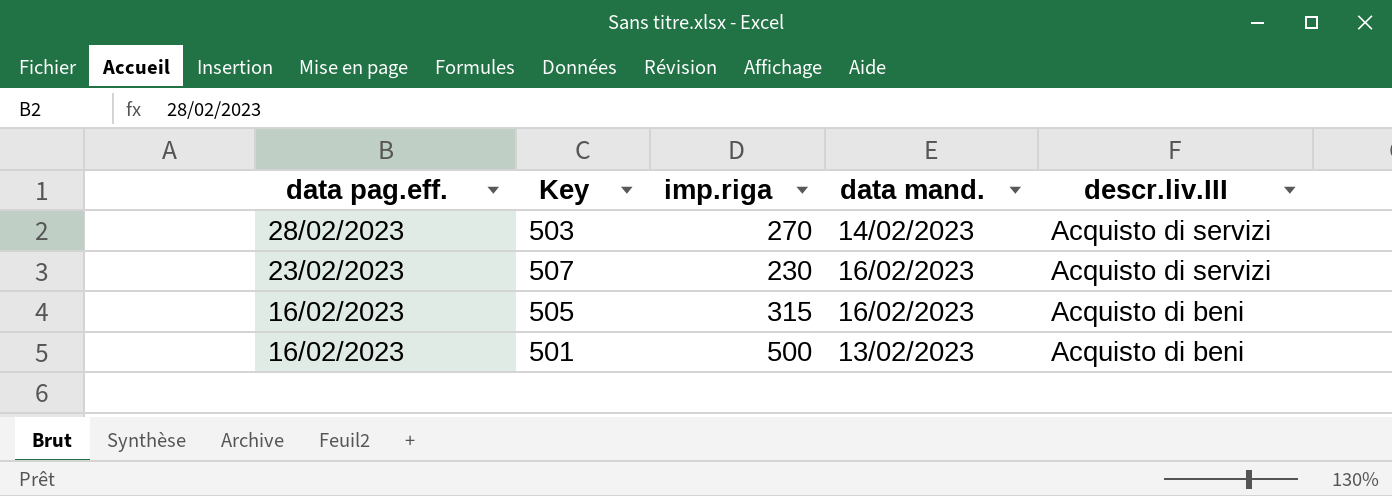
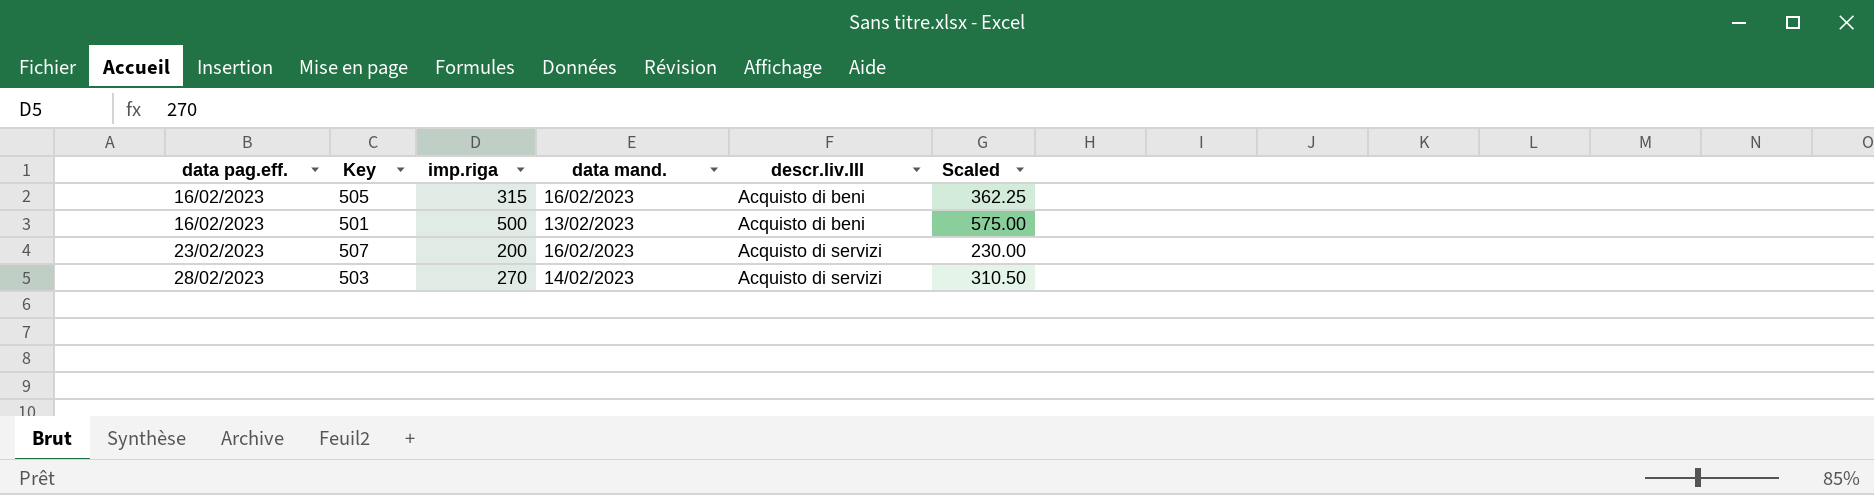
row order: data pag.eff. descending -> data pag.eff. ascending
column Scaled | formula: none -> [imp.riga] * 1.15
507 | imp.riga: 230 -> 200

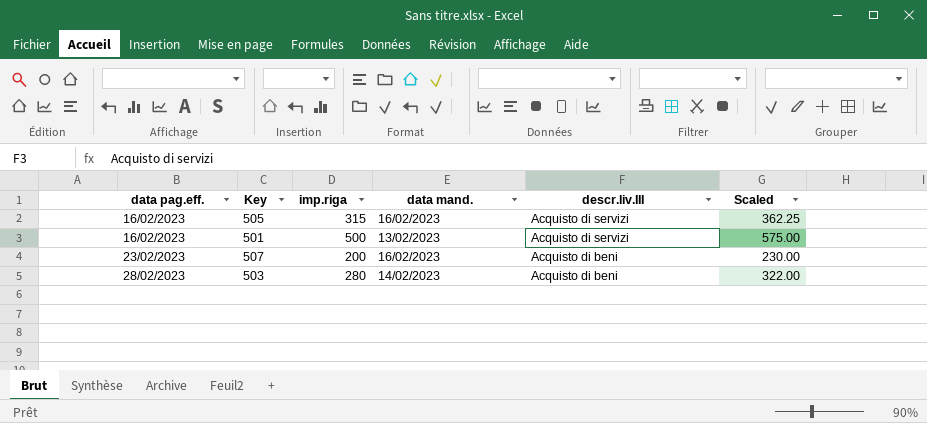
505 | descr.liv.III: Acquisto di beni -> Acquisto di servizi
501 | descr.liv.III: Acquisto di beni -> Acquisto di servizi
507 | descr.liv.III: Acquisto di servizi -> Acquisto di beni
503 | imp.riga: 270 -> 280
503 | descr.liv.III: Acquisto di servizi -> Acquisto di beni
503 | Scaled: 310.50 -> 322.00

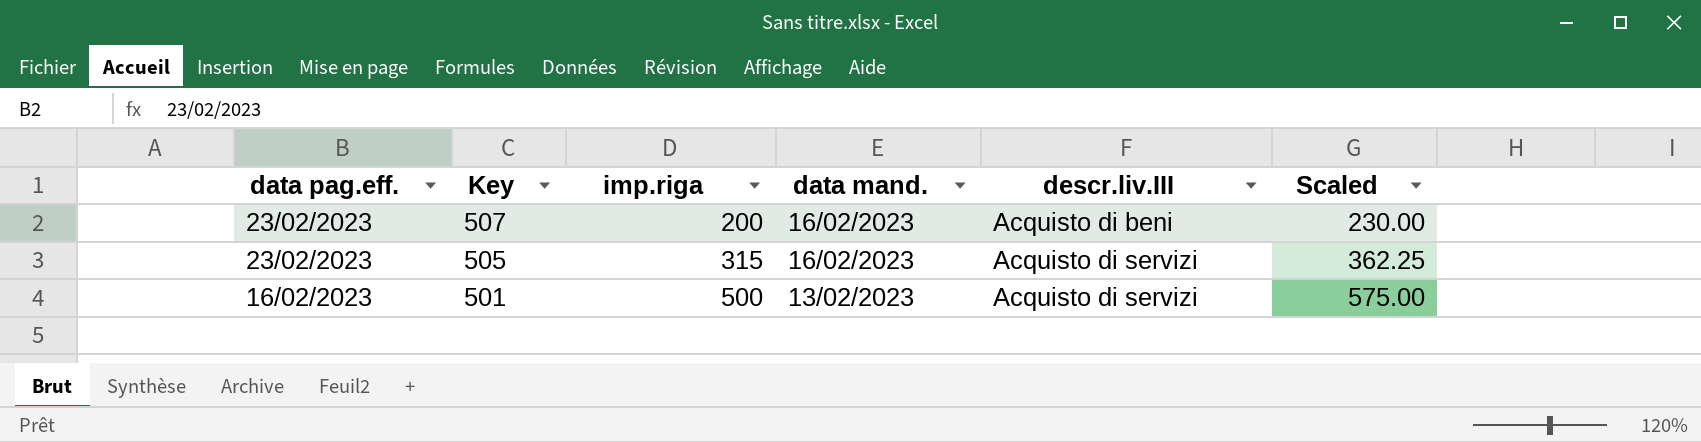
row order: data pag.eff. ascending -> data pag.eff. descending
row 503: 28/02/2023 | 280 | 14/02/2023 | Acquisto di beni | 322.00 -> none
505 | data pag.eff.: 16/02/2023 -> 23/02/2023

